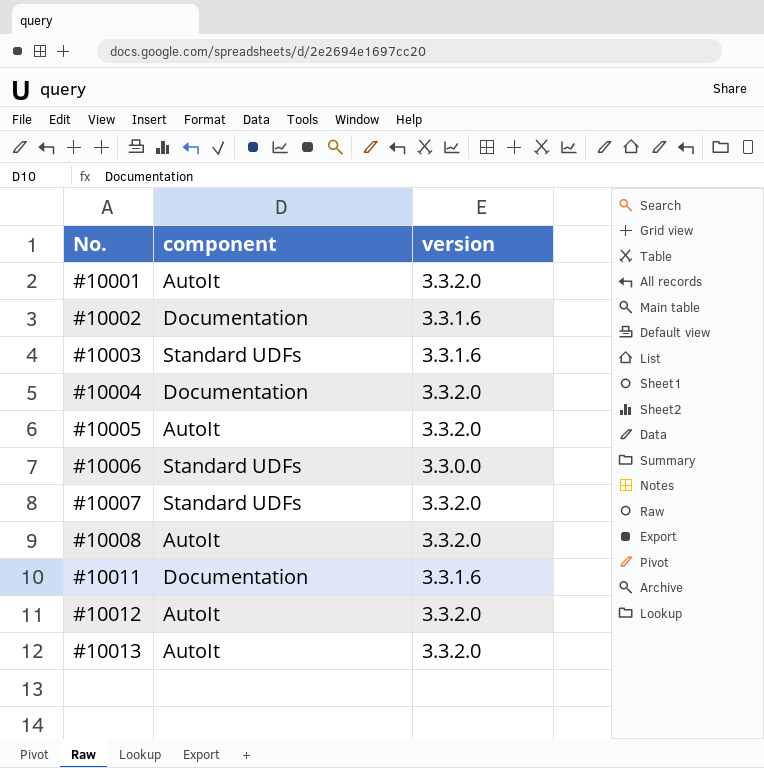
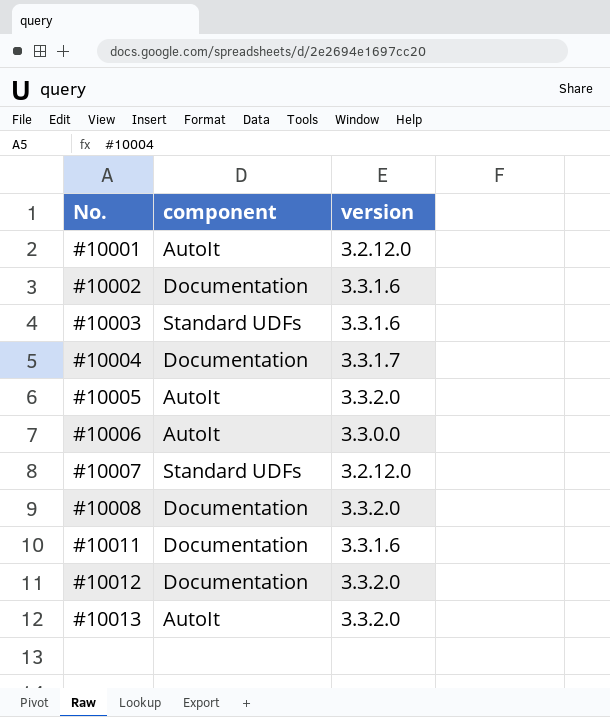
#10001 | version: 3.3.2.0 -> 3.2.12.0
#10004 | version: 3.3.2.0 -> 3.3.1.7
#10006 | component: Standard UDFs -> AutoIt
#10007 | version: 3.3.2.0 -> 3.2.12.0
#10008 | component: AutoIt -> Documentation
#10012 | component: AutoIt -> Documentation

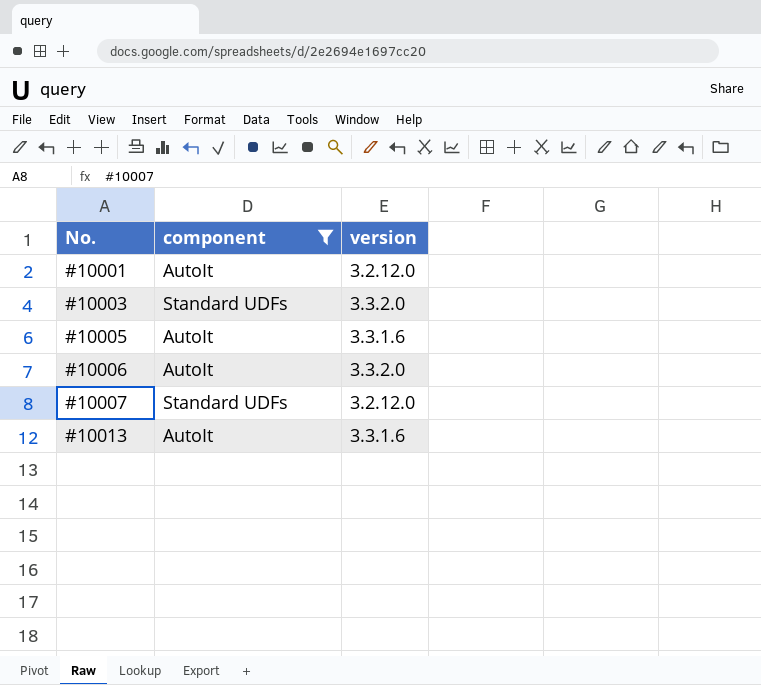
filter: none -> component != Documentation
#10003 | version: 3.3.1.6 -> 3.3.2.0
#10005 | version: 3.3.2.0 -> 3.3.1.6
#10006 | version: 3.3.0.0 -> 3.3.2.0
#10013 | version: 3.3.2.0 -> 3.3.1.6

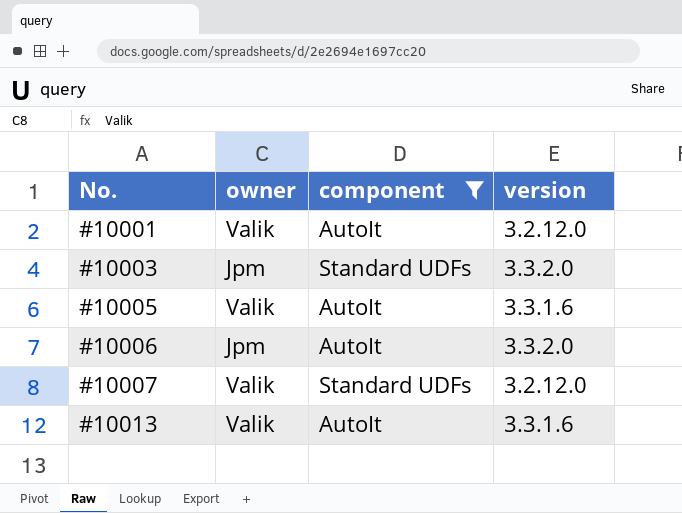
column owner | position: none -> 2

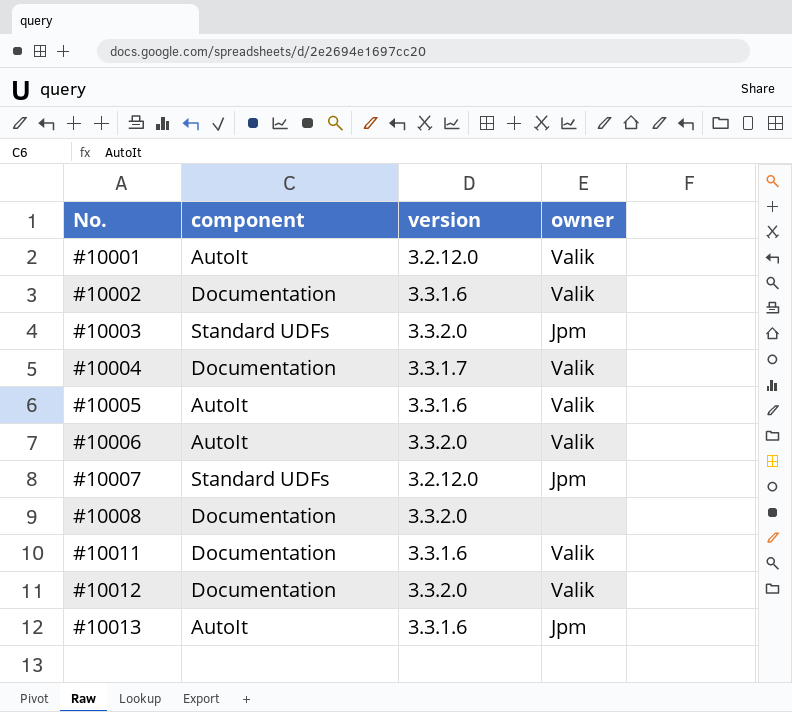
filter: component != Documentation -> none
column owner | position: 2 -> 4
#10006 | owner: Jpm -> Valik
#10007 | owner: Valik -> Jpm
#10013 | owner: Valik -> Jpm

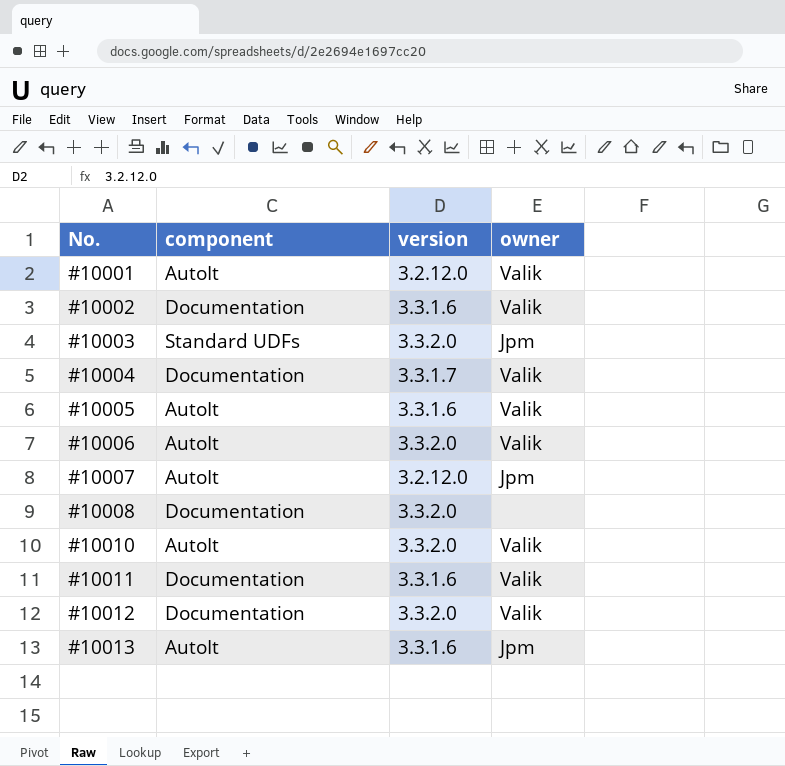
#10007 | component: Standard UDFs -> AutoIt
row #10010: none -> AutoIt | 3.3.2.0 | Valik

